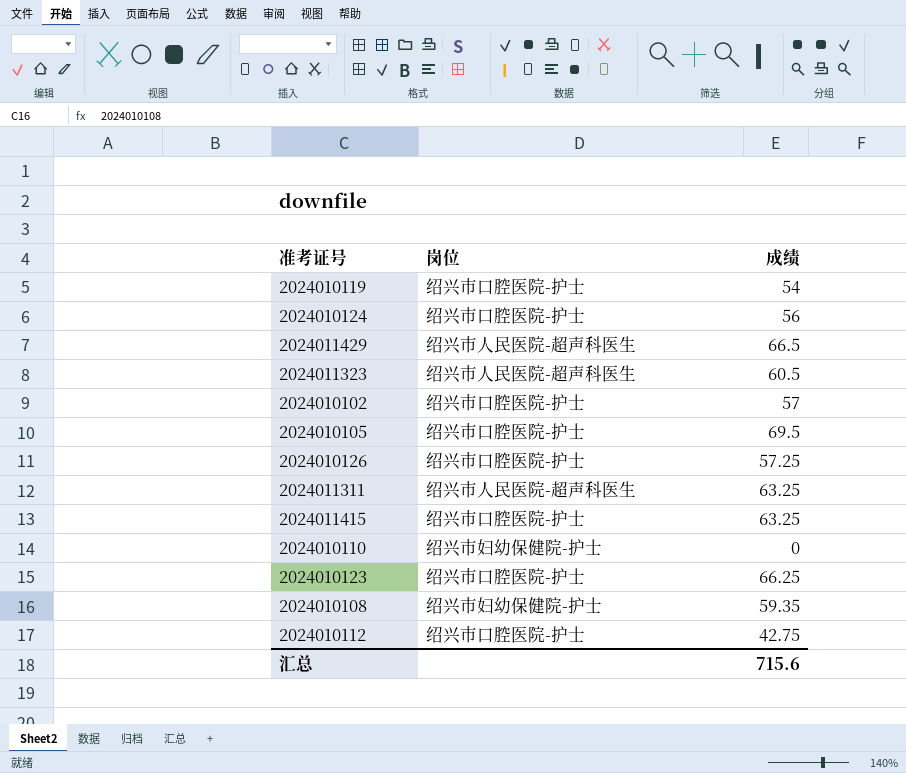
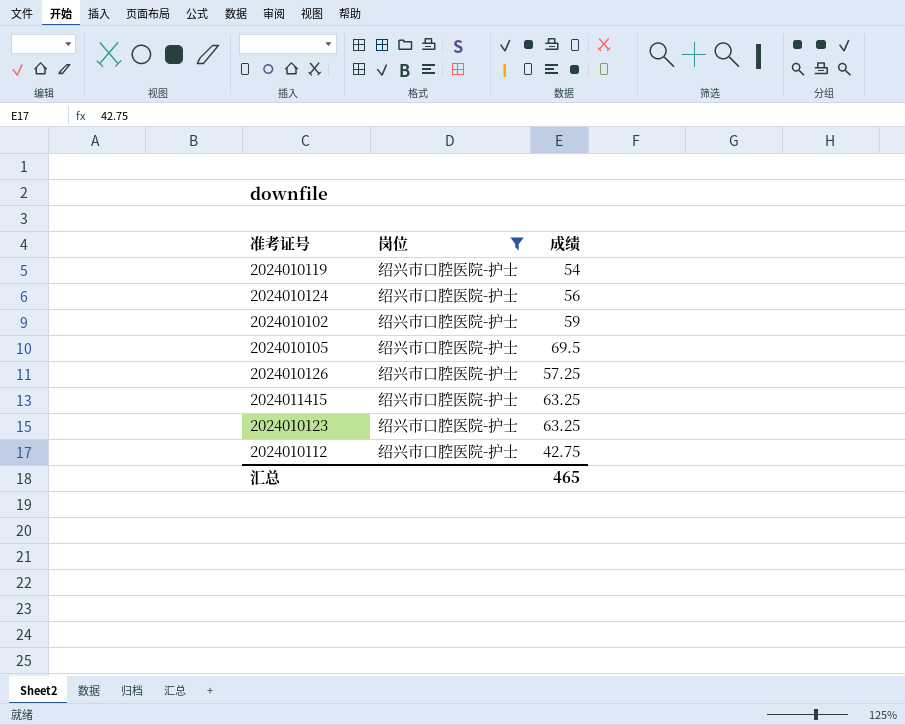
filter: none -> 岗位 = 绍兴市口腔医院-护士
2024010102 | 成绩: 57 -> 59
2024010123 | 成绩: 66.25 -> 63.25
汇总 | 成绩: 715.6 -> 465

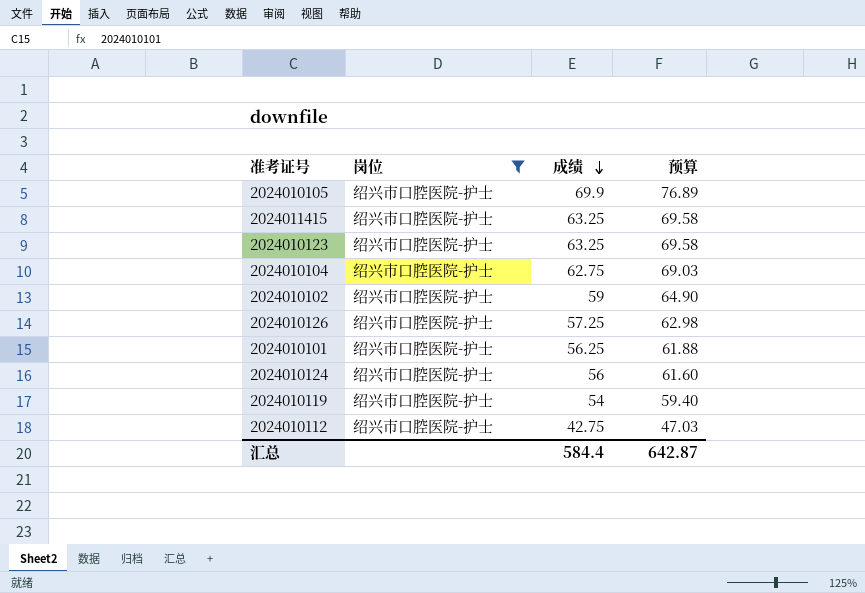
row order: none -> 成绩 descending
column 预算 | formula: none -> [成绩] * 1.1
2024010105 | 成绩: 69.5 -> 69.9
row 2024010104: none -> 绍兴市口腔医院-护士 | 62.75 | 69.03
row 2024010101: none -> 绍兴市口腔医院-护士 | 56.25 | 61.88
汇总 | 成绩: 465 -> 584.4

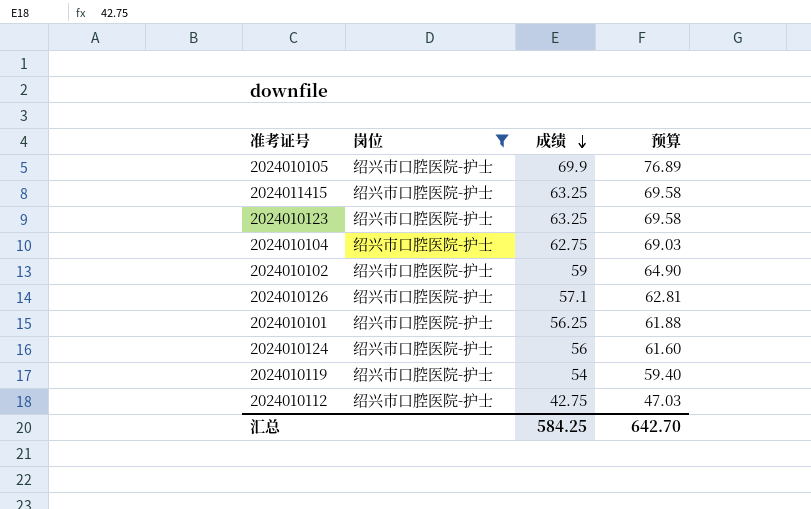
2024010126 | 成绩: 57.25 -> 57.1
2024010126 | 预算: 62.98 -> 62.81
汇总 | 成绩: 584.4 -> 584.25
汇总 | 预算: 642.87 -> 642.70

